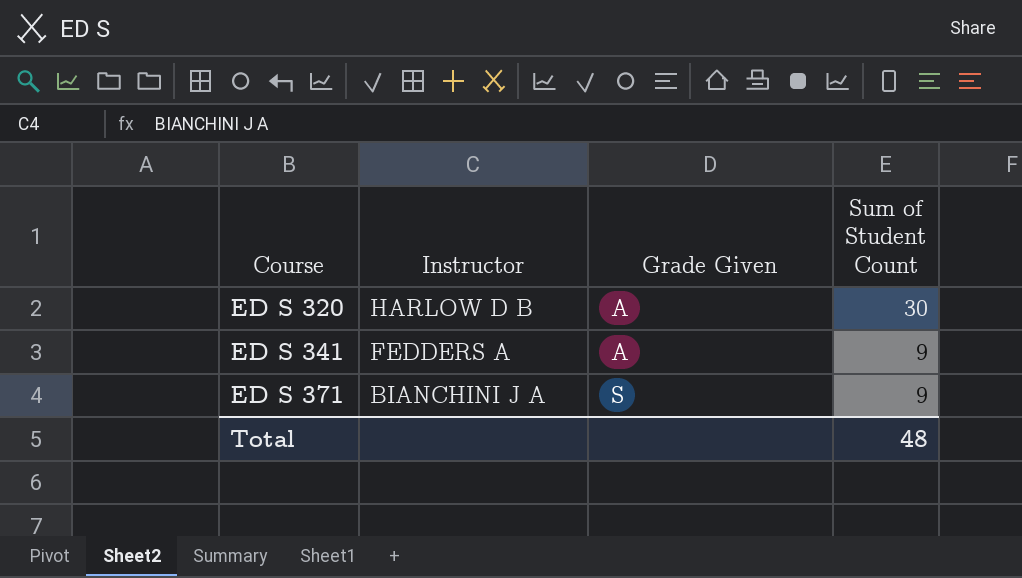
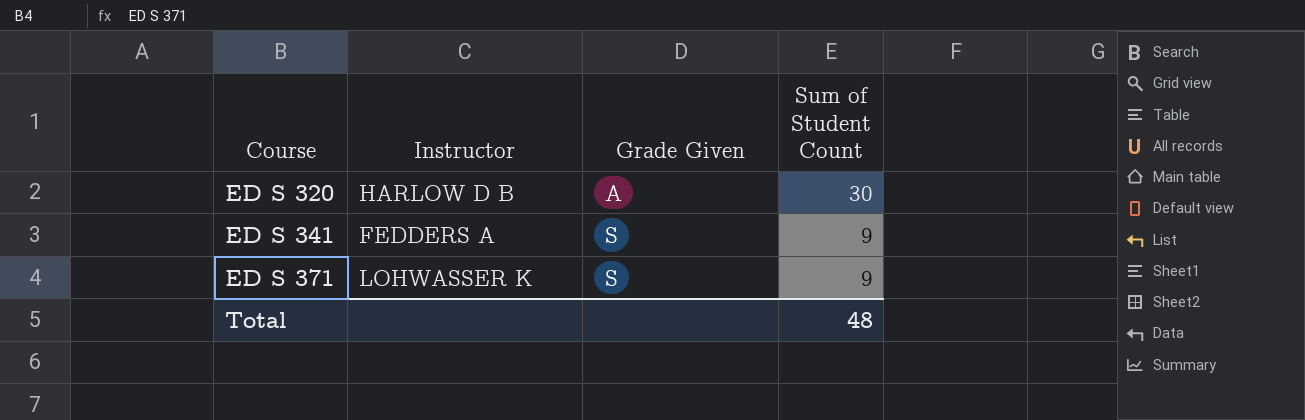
ED S 341 | Grade Given: A -> S
ED S 371 | Instructor: BIANCHINI J A -> LOHWASSER K

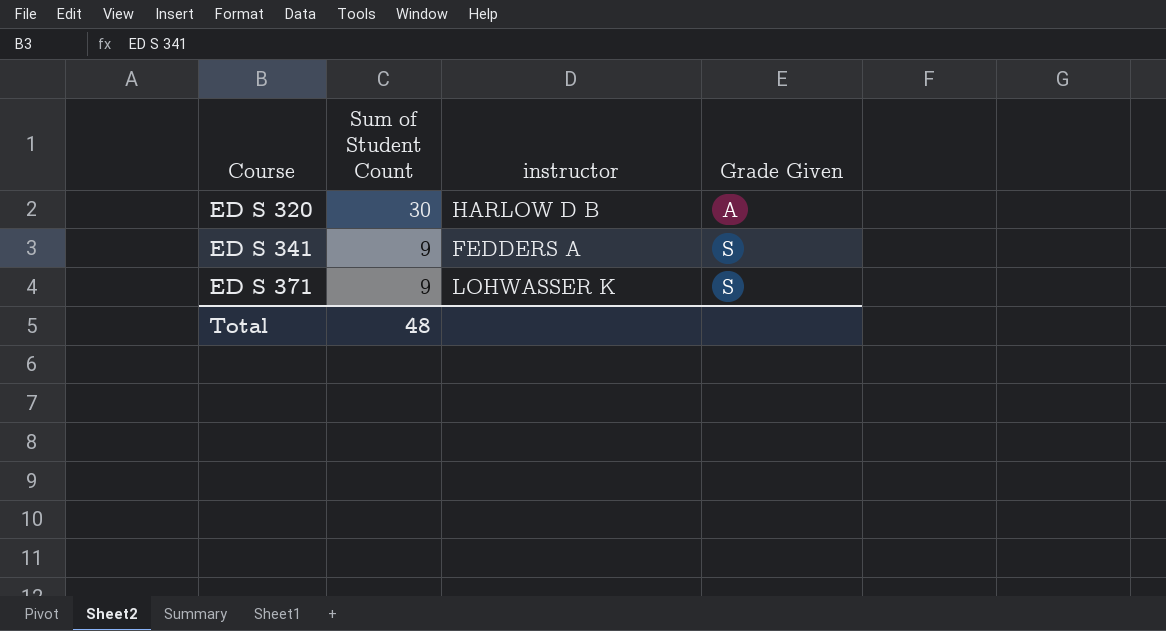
column Sum of Student Count | position: 4 -> 2
column name: Instructor -> instructor

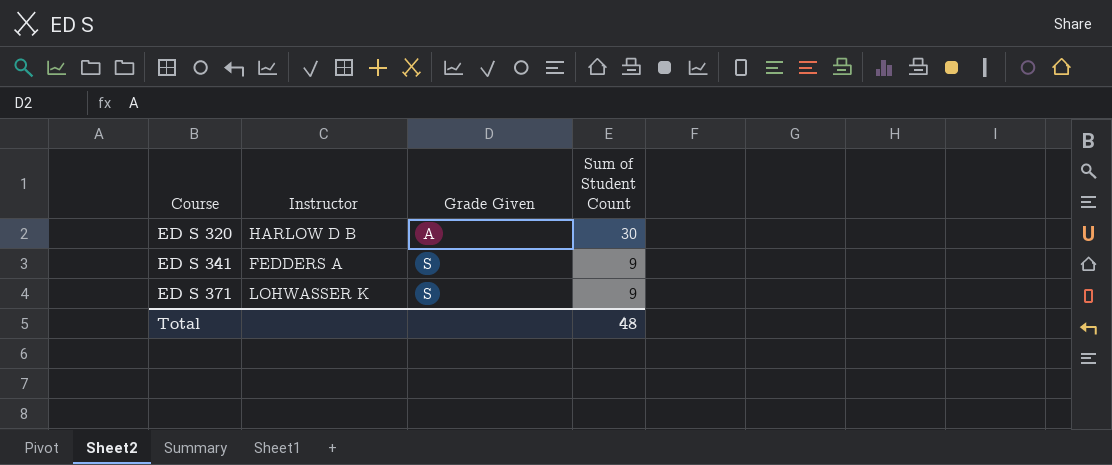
column name: instructor -> Instructor
column Sum of Student Count | position: 2 -> 4

